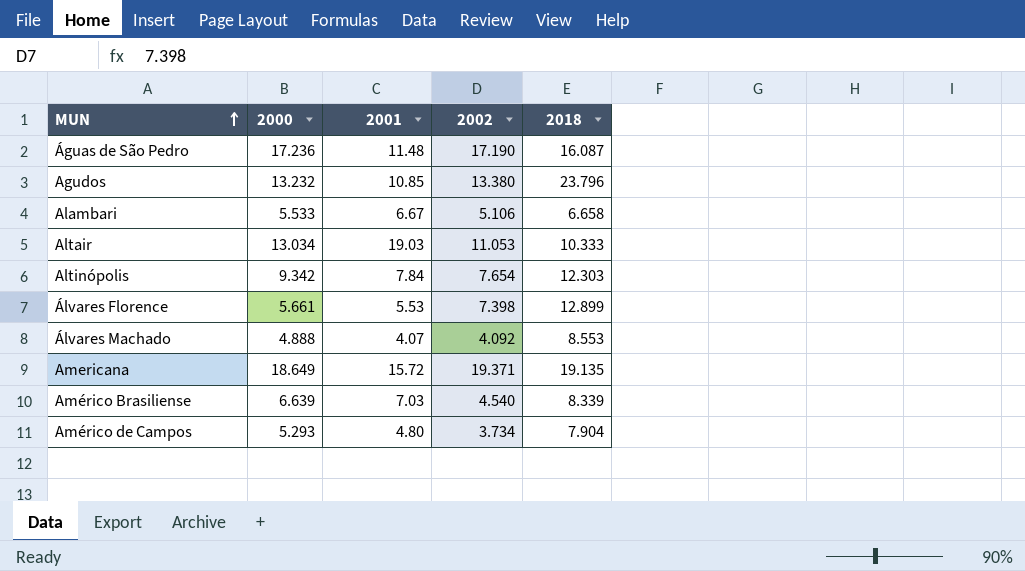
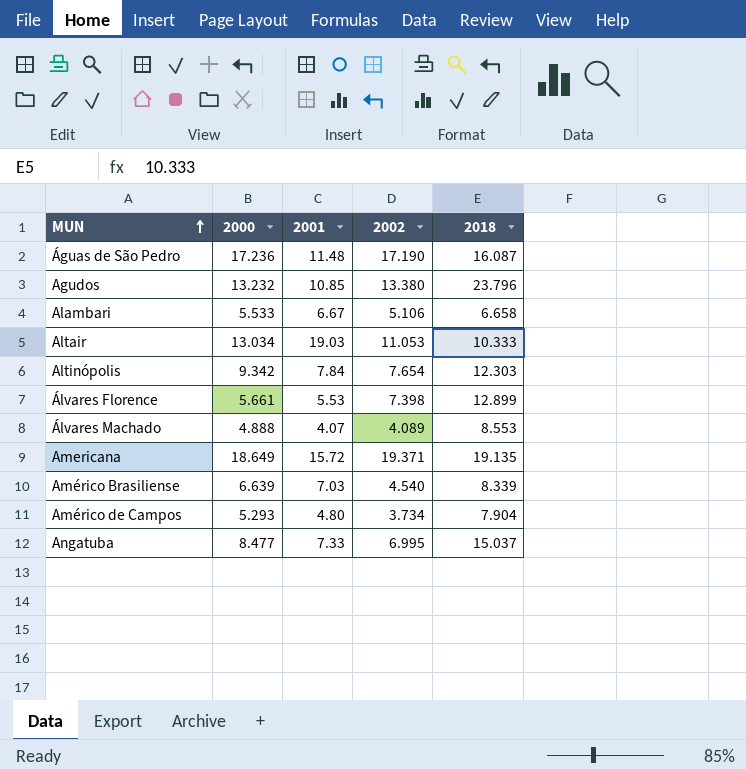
Álvares Machado | 2002: 4.092 -> 4.089
row Angatuba: none -> 8.477 | 7.33 | 6.995 | 15.037

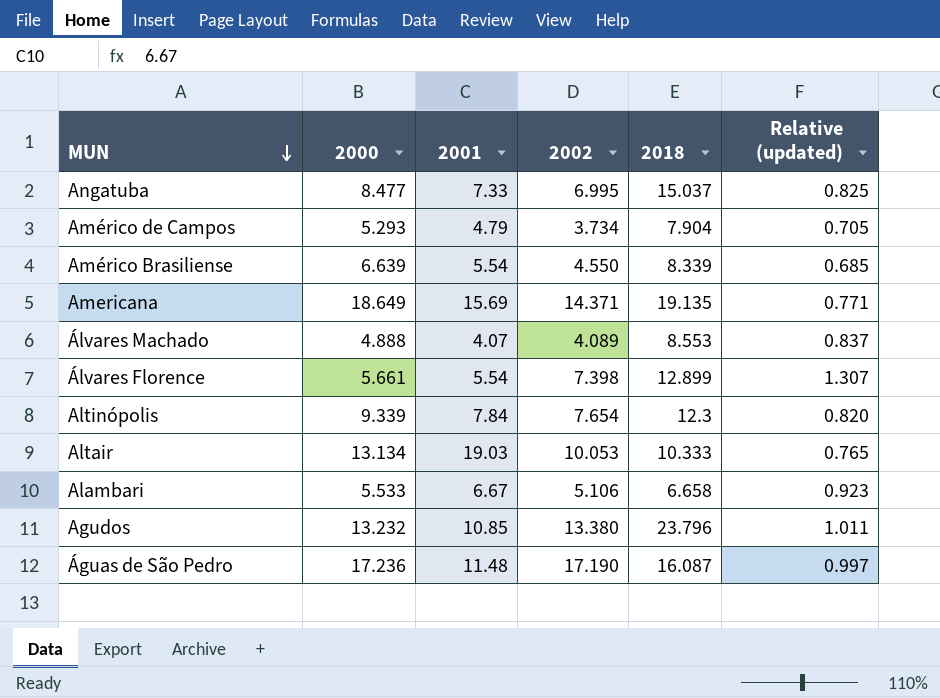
row order: MUN ascending -> MUN descending
column Relative (updated) | formula: none -> [2002] / [2000]
Américo de Campos | 2001: 4.80 -> 4.79
Américo Brasiliense | 2001: 7.03 -> 5.54
Américo Brasiliense | 2002: 4.540 -> 4.550
Americana | 2001: 15.72 -> 15.69
Americana | 2002: 19.371 -> 14.371
Álvares Florence | 2001: 5.53 -> 5.54
Altinópolis | 2000: 9.342 -> 9.339
Altinópolis | 2018: 12.303 -> 12.3
Altair | 2000: 13.034 -> 13.134
Altair | 2002: 11.053 -> 10.053

